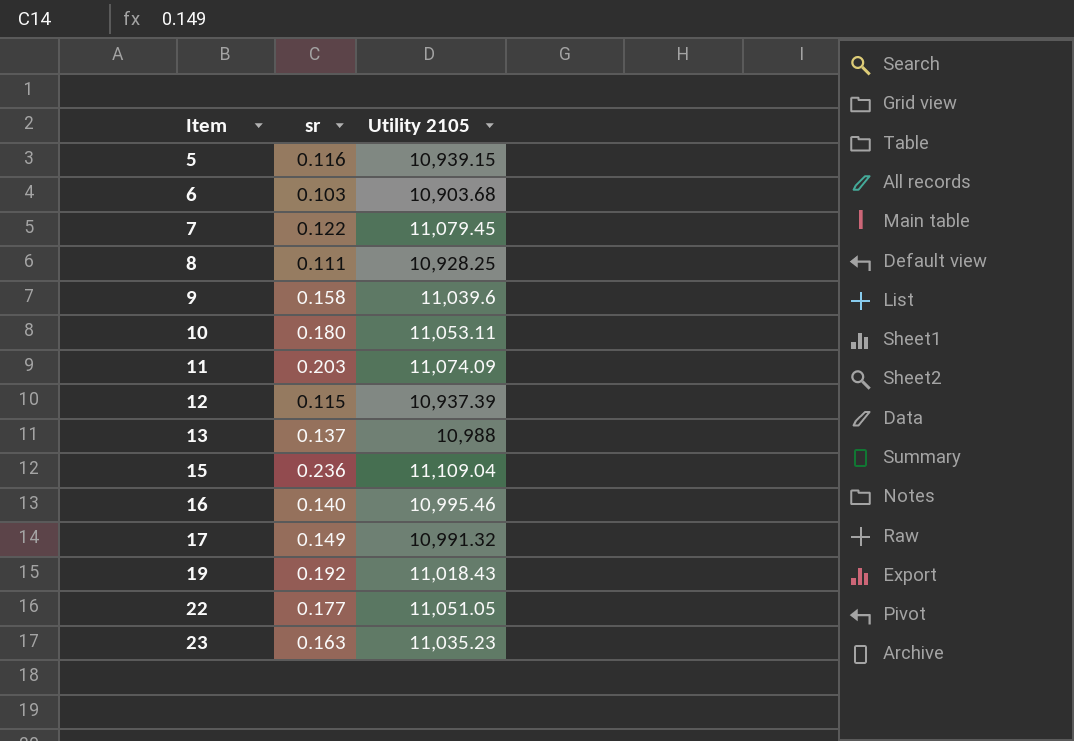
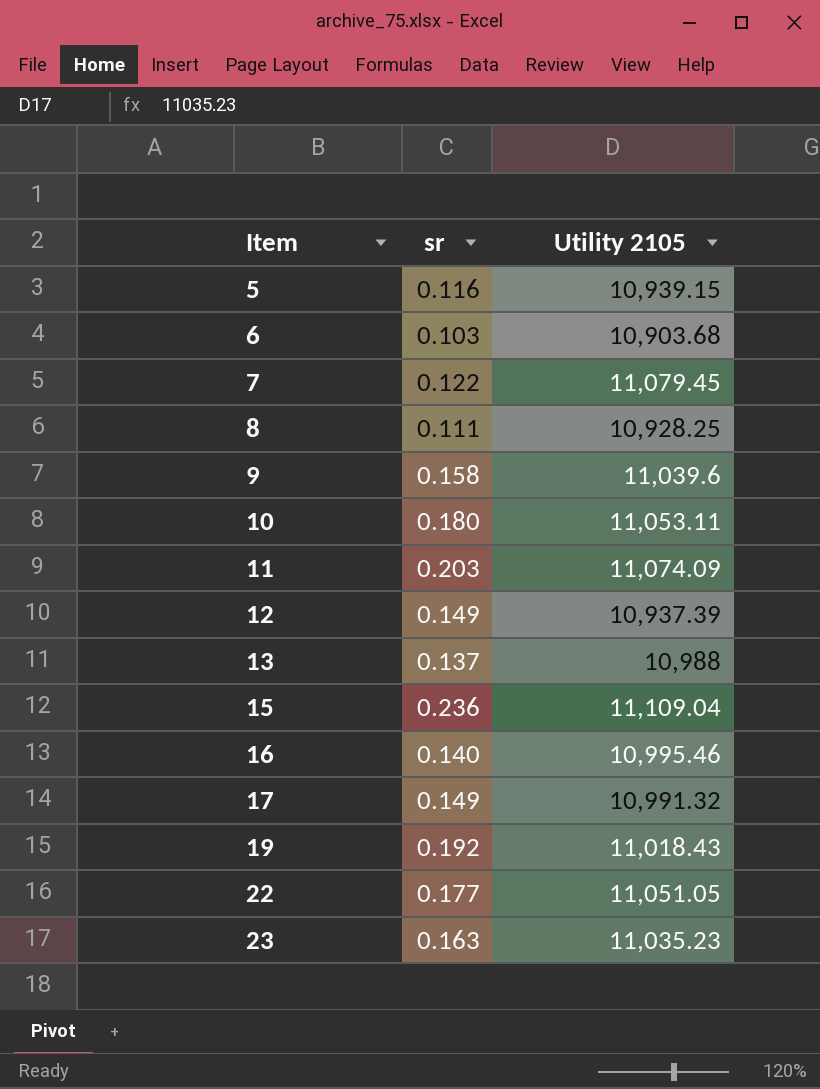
12 | sr: 0.115 -> 0.149

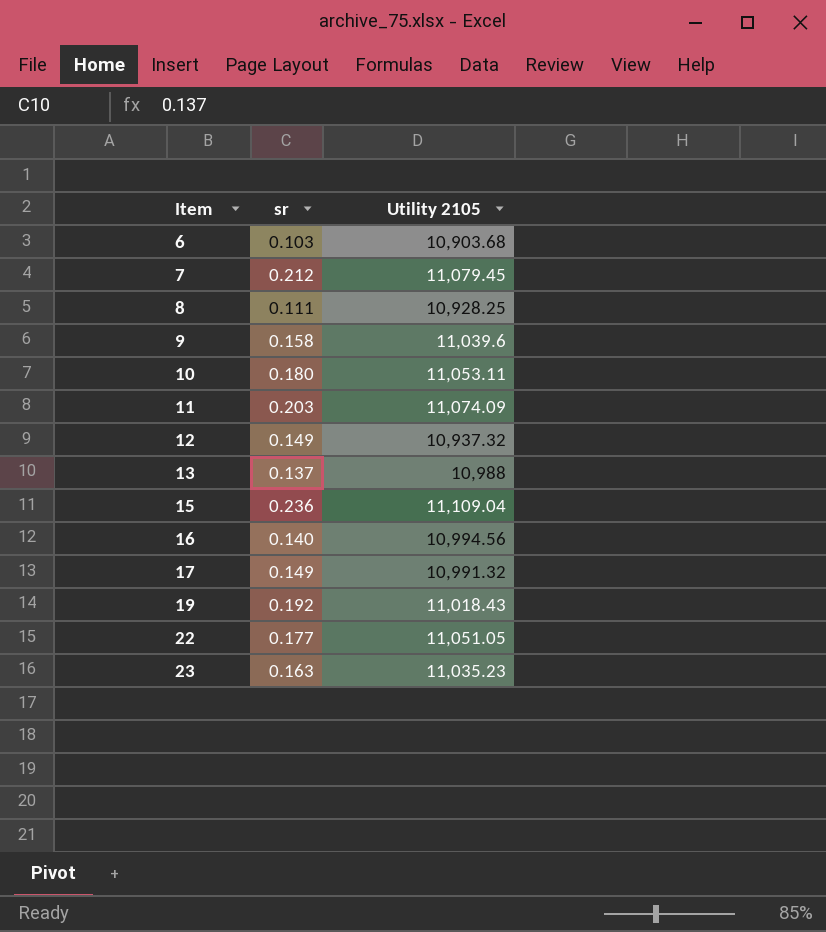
row 5: 0.116 | 10,939.15 -> none
7 | sr: 0.122 -> 0.212
12 | Utility 2105: 10,937.39 -> 10,937.32
16 | Utility 2105: 10,995.46 -> 10,994.56

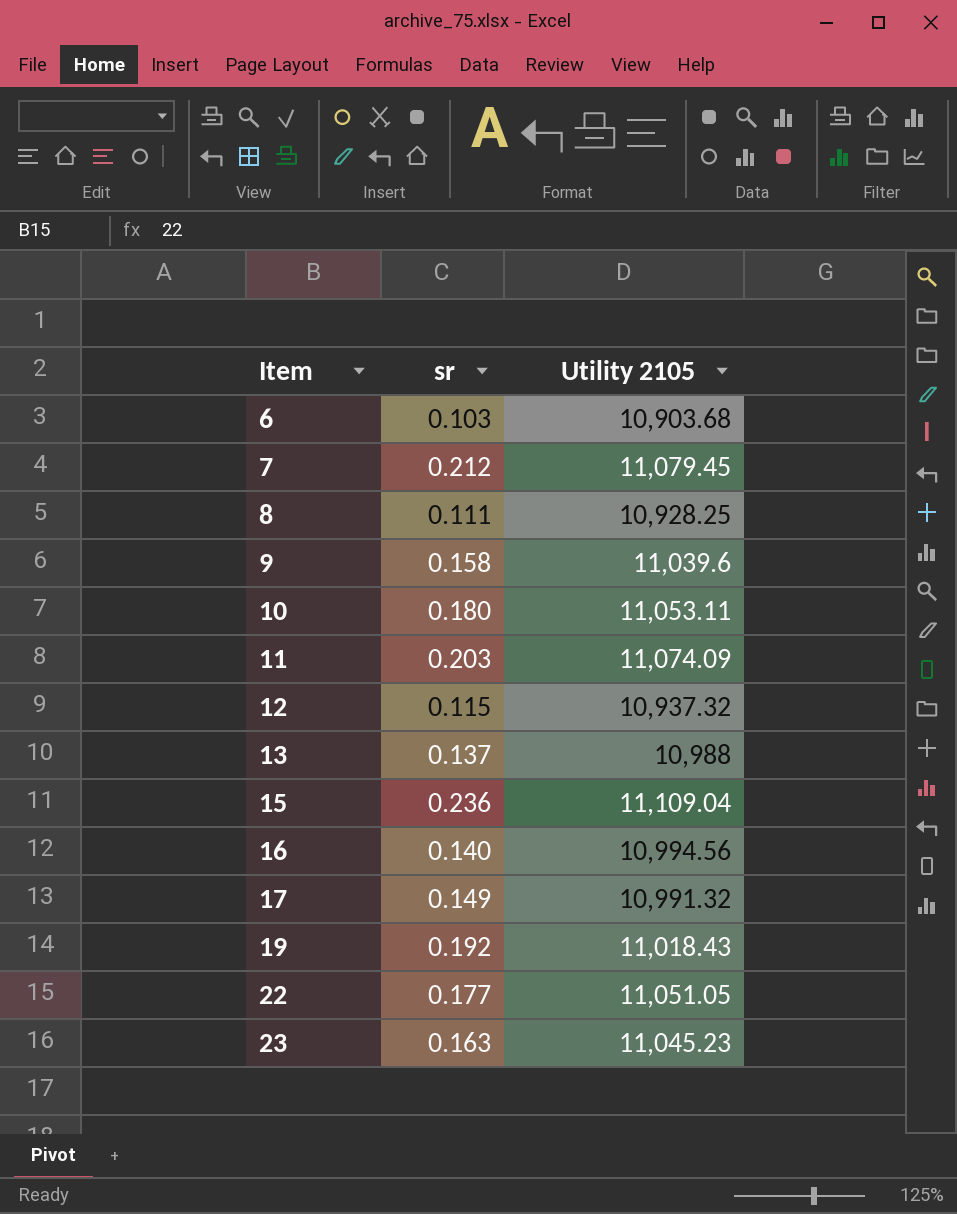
12 | sr: 0.149 -> 0.115
23 | Utility 2105: 11,035.23 -> 11,045.23

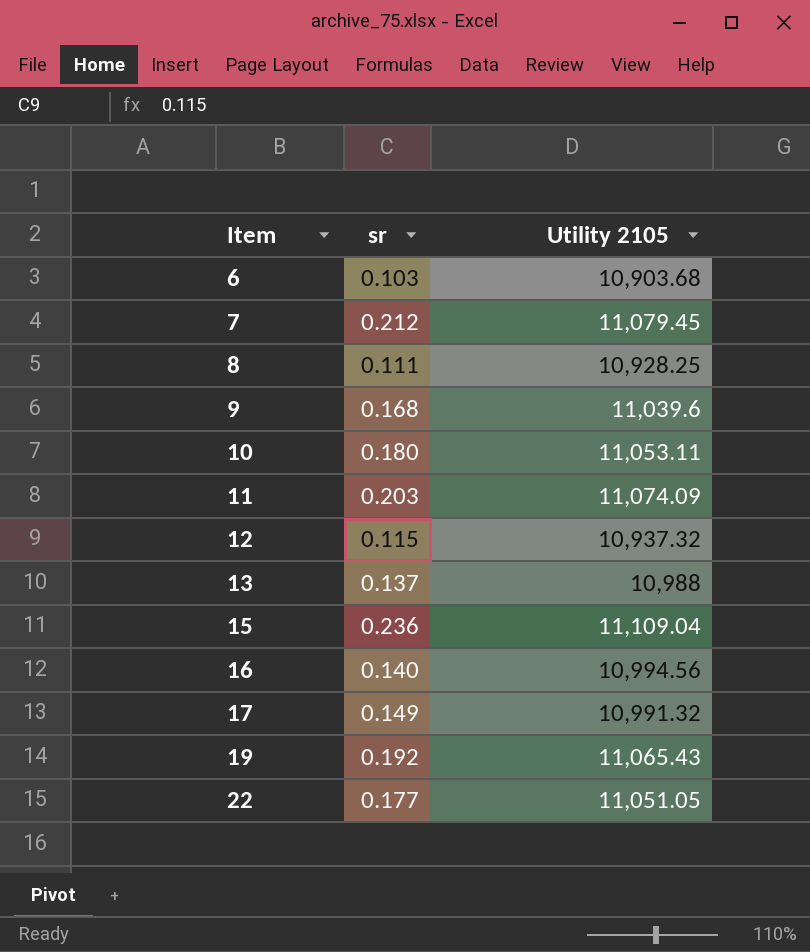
row 23: 0.163 | 11,045.23 -> none
9 | sr: 0.158 -> 0.168
19 | Utility 2105: 11,018.43 -> 11,065.43

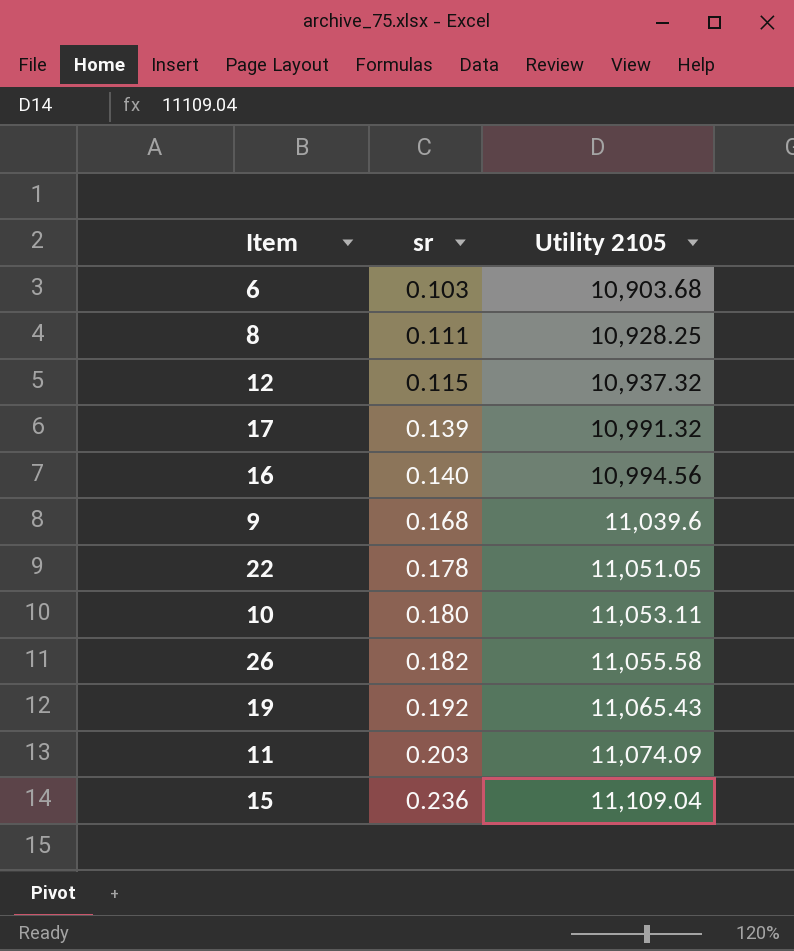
row order: Item ascending -> sr ascending
row 7: 0.212 | 11,079.45 -> none
row 13: 0.137 | 10,988 -> none
17 | sr: 0.149 -> 0.139
22 | sr: 0.177 -> 0.178
row 26: none -> 0.182 | 11,055.58

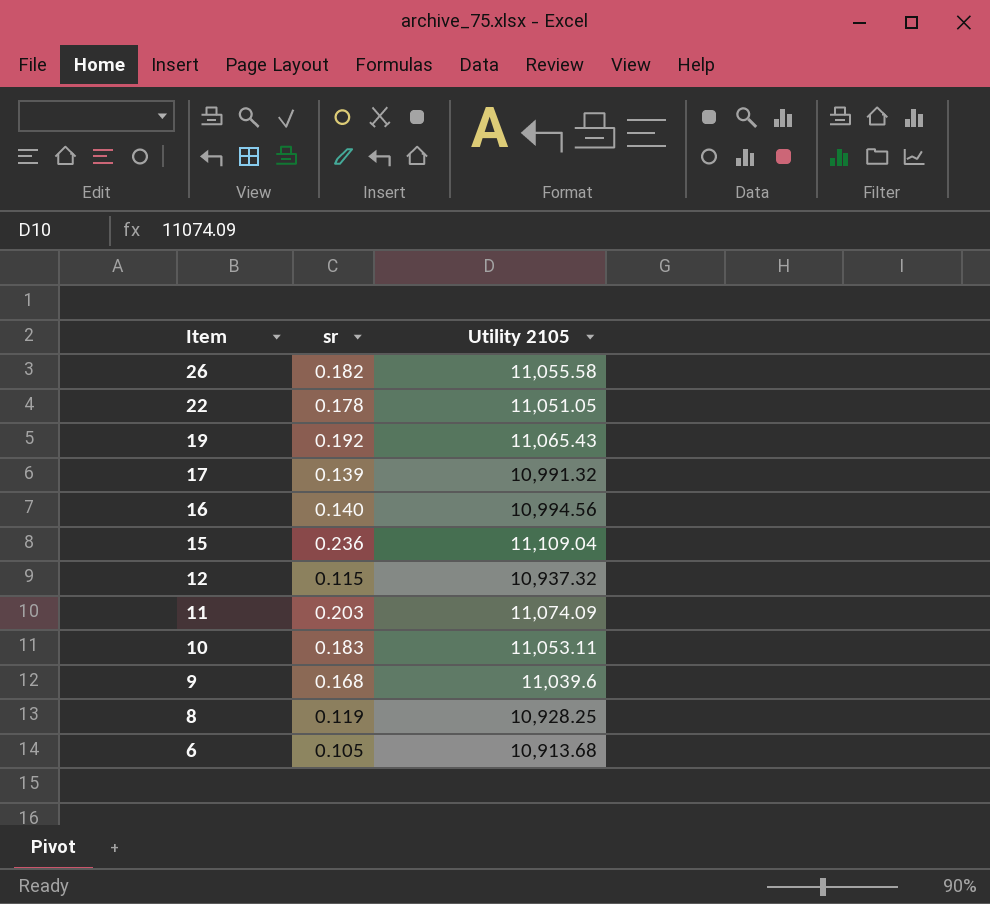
row order: sr ascending -> Item descending
10 | sr: 0.180 -> 0.183
8 | sr: 0.111 -> 0.119
6 | sr: 0.103 -> 0.105
6 | Utility 2105: 10,903.68 -> 10,913.68

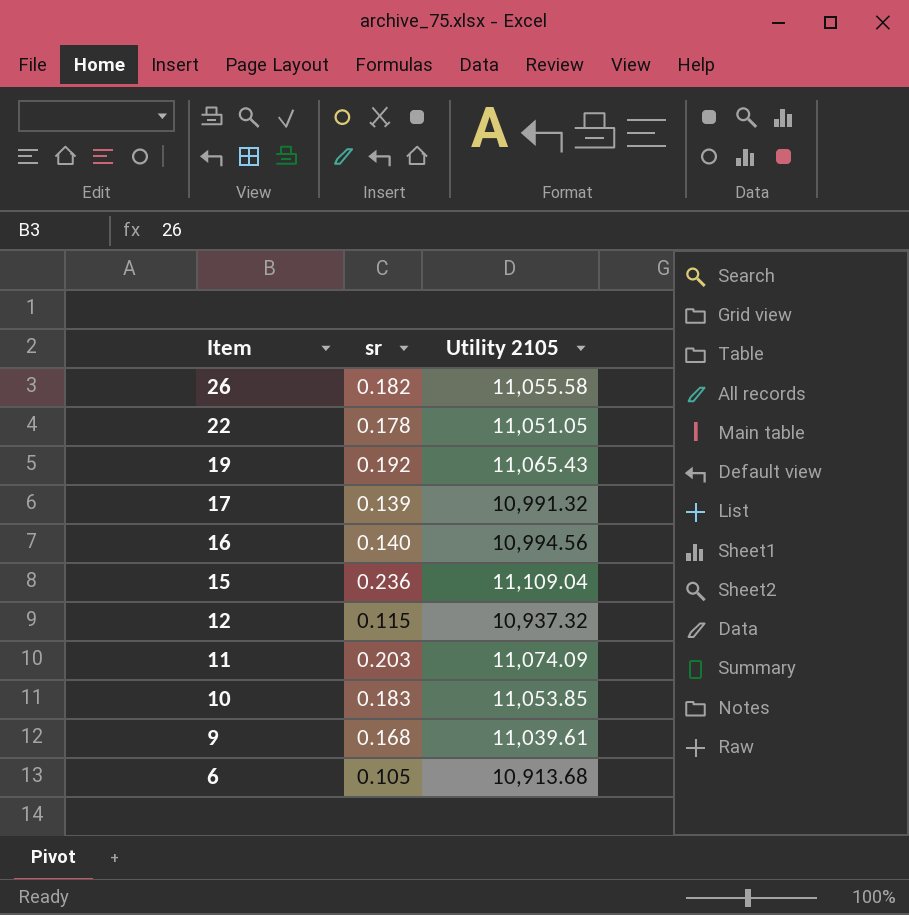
row 8: 0.119 | 10,928.25 -> none
10 | Utility 2105: 11,053.11 -> 11,053.85
9 | Utility 2105: 11,039.6 -> 11,039.61

